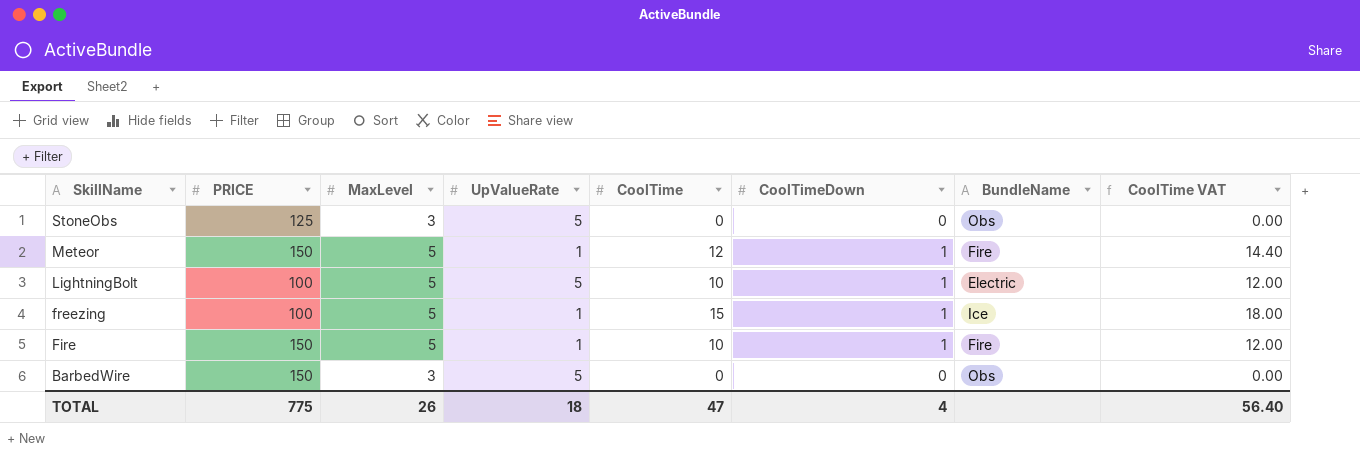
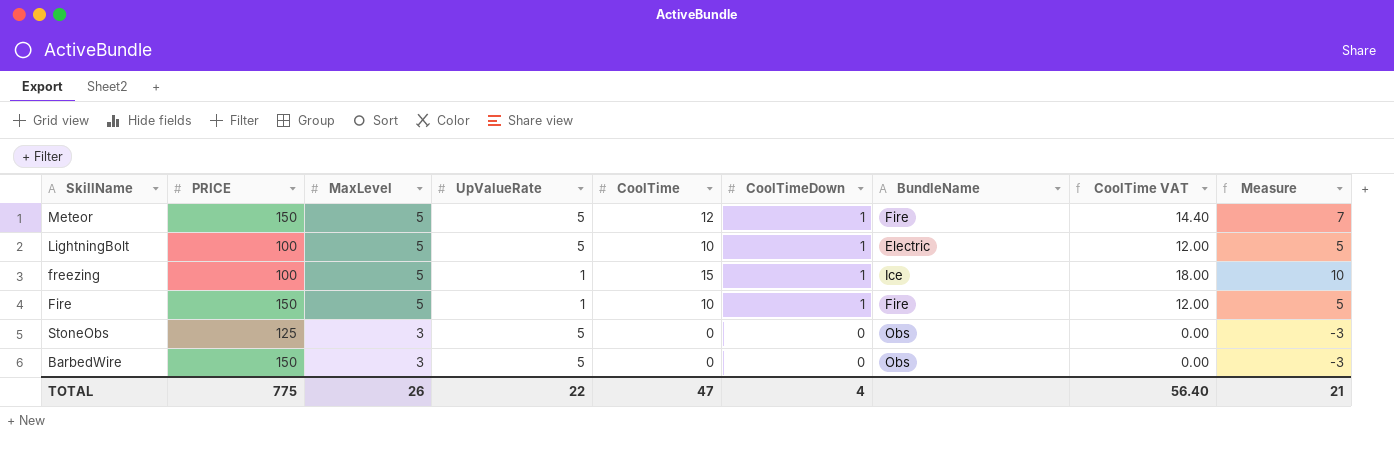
row order: SkillName descending -> MaxLevel descending
column Measure | formula: none -> [CoolTime] - [MaxLevel]
Meteor | UpValueRate: 1 -> 5
TOTAL | UpValueRate: 18 -> 22

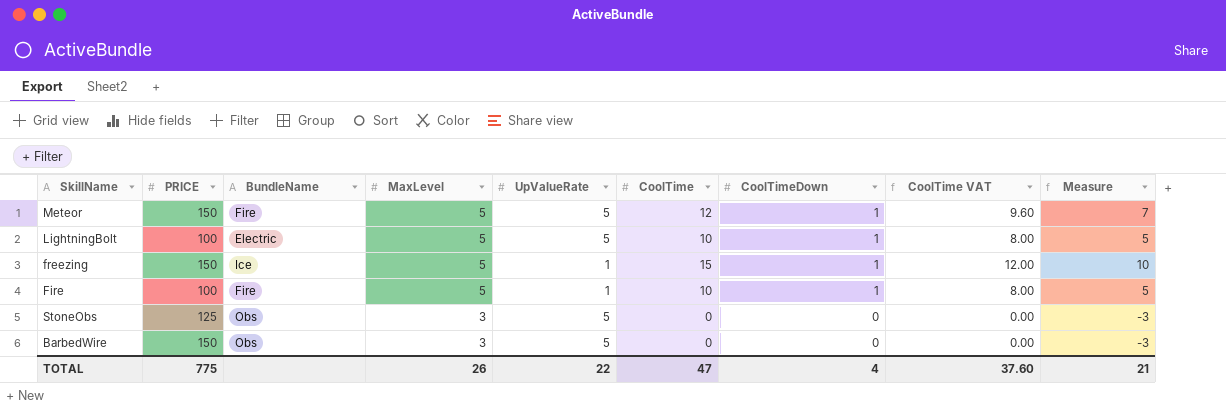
column BundleName | position: 7 -> 3
column CoolTime VAT | formula: [CoolTime] * 1.2 -> [CoolTime] * 0.8
freezing | PRICE: 100 -> 150
Fire | PRICE: 150 -> 100
TOTAL | CoolTime VAT: 56.40 -> 37.60

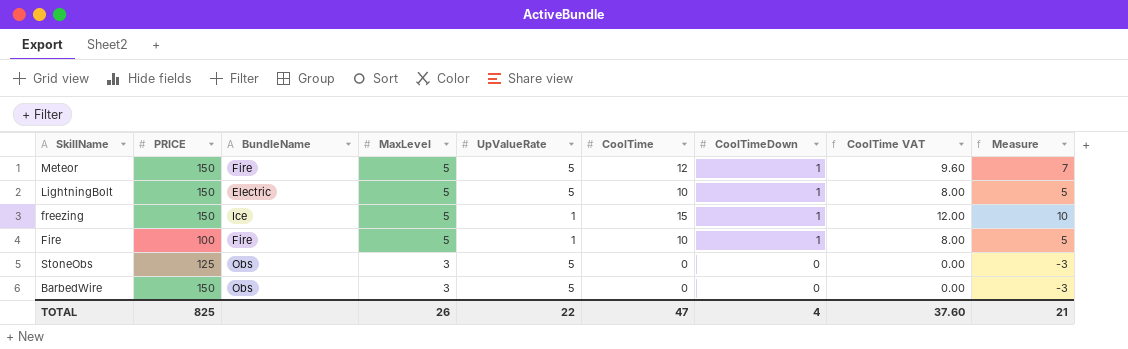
LightningBolt | PRICE: 100 -> 150
TOTAL | PRICE: 775 -> 825

